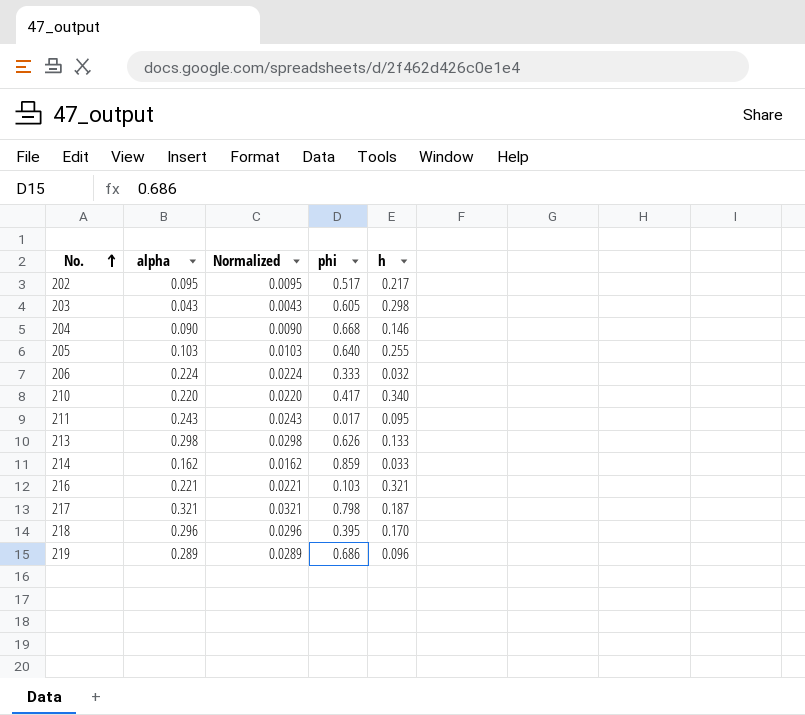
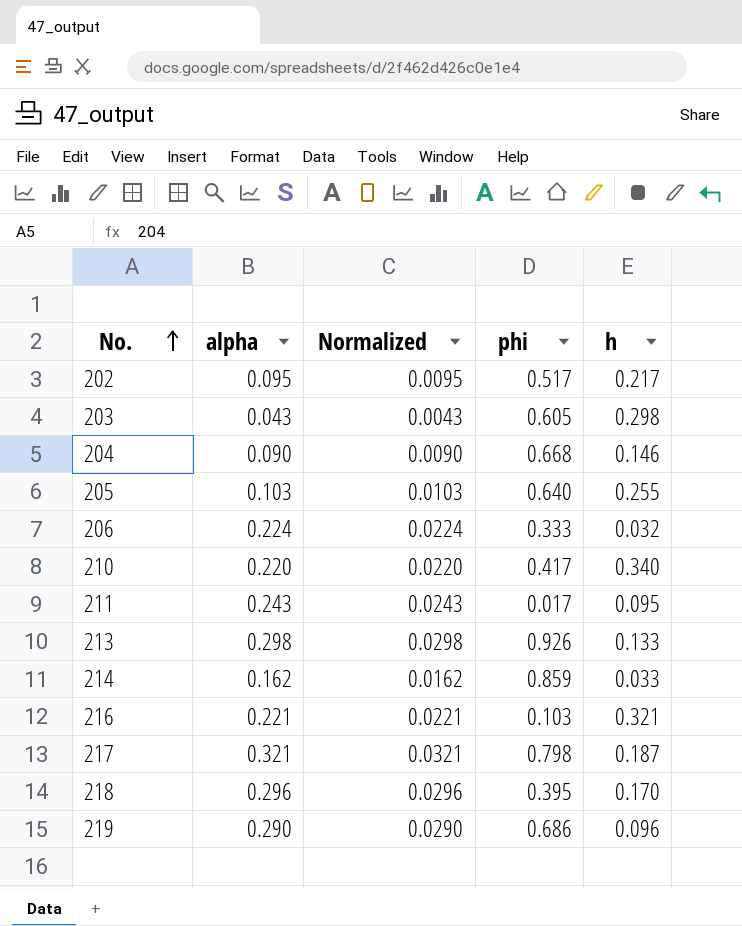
213 | phi: 0.626 -> 0.926
219 | alpha: 0.289 -> 0.290
219 | Normalized: 0.0289 -> 0.0290

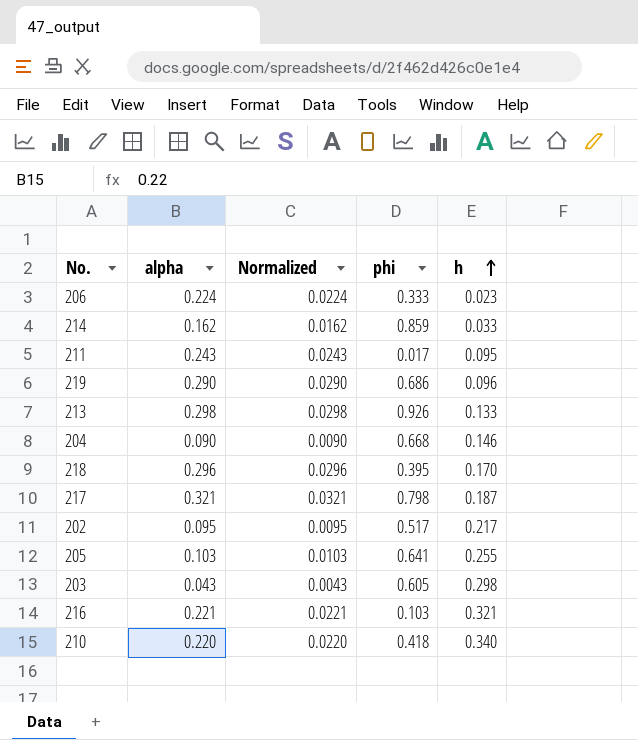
row order: No. ascending -> h ascending
206 | h: 0.032 -> 0.023
205 | phi: 0.640 -> 0.641
210 | phi: 0.417 -> 0.418

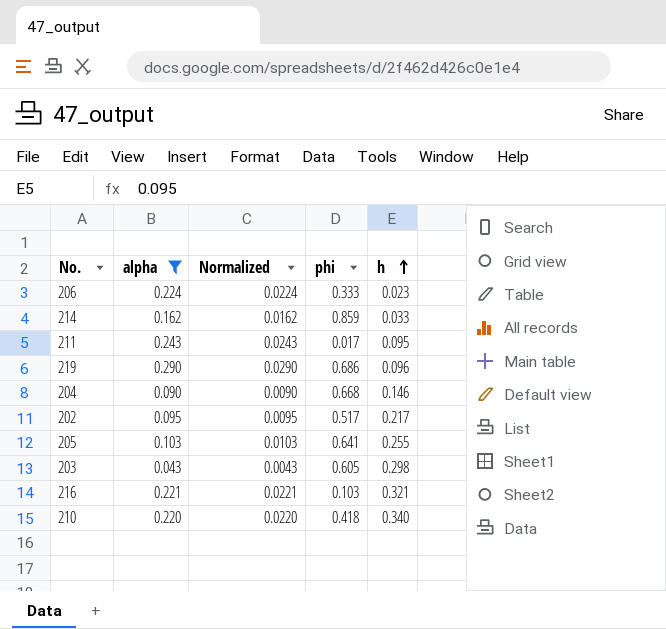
filter: none -> alpha <= 0.290

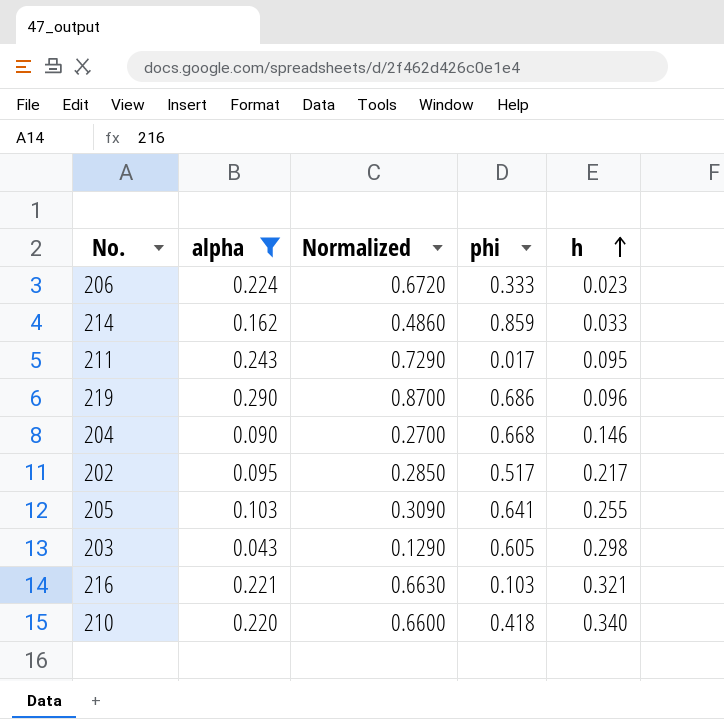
column Normalized | formula: [alpha] * 0.1 -> [alpha] * 3

